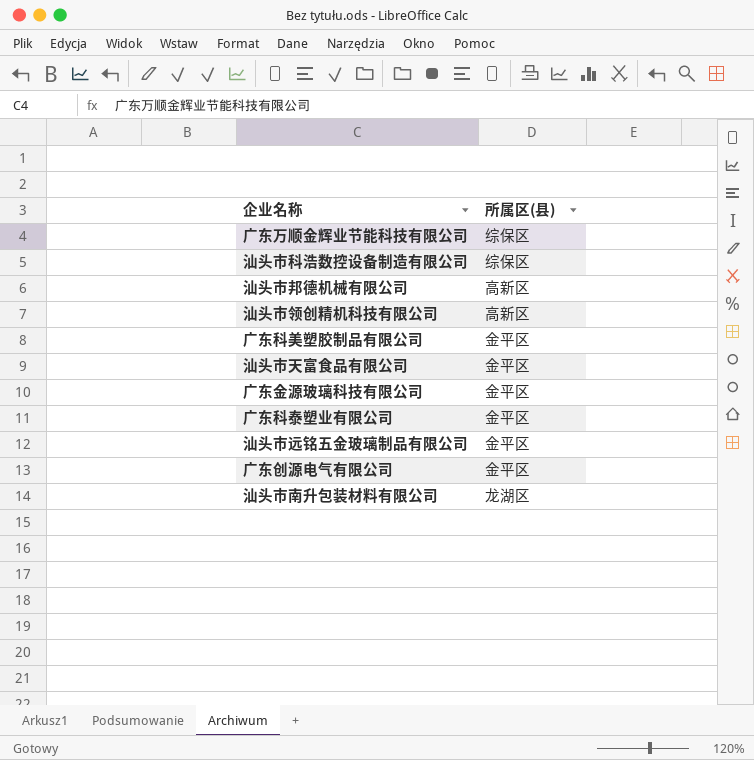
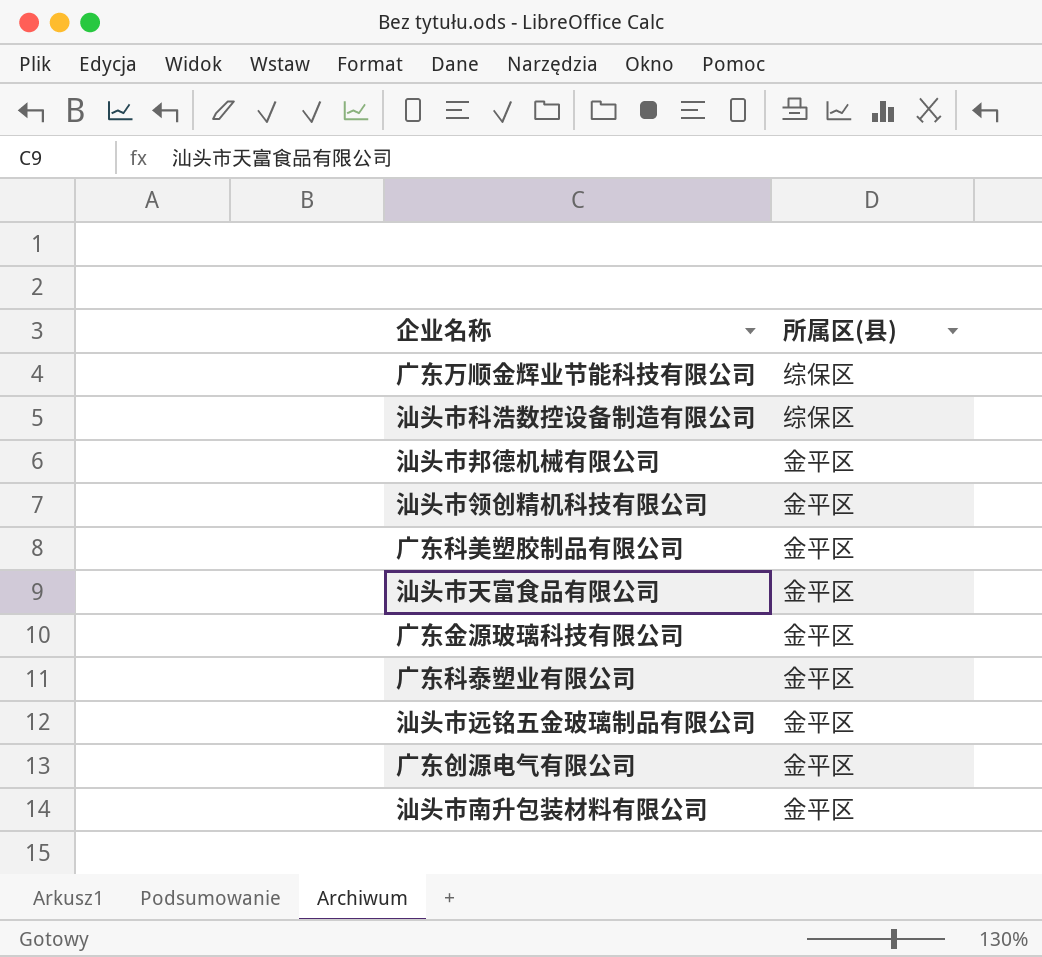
汕头市邦德机械有限公司 | 所属区(县): 高新区 -> 金平区
汕头市领创精机科技有限公司 | 所属区(县): 高新区 -> 金平区
汕头市南升包装材料有限公司 | 所属区(县): 龙湖区 -> 金平区

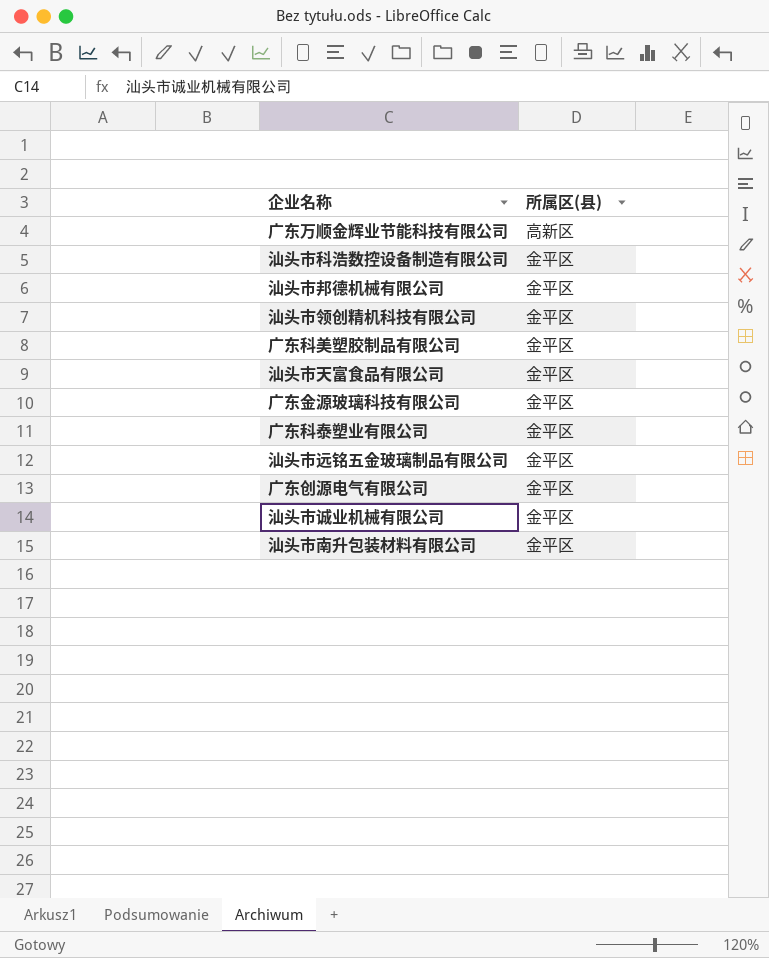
广东万顺金辉业节能科技有限公司 | 所属区(县): 综保区 -> 高新区
汕头市科浩数控设备制造有限公司 | 所属区(县): 综保区 -> 金平区
row 汕头市诚业机械有限公司: none -> 金平区

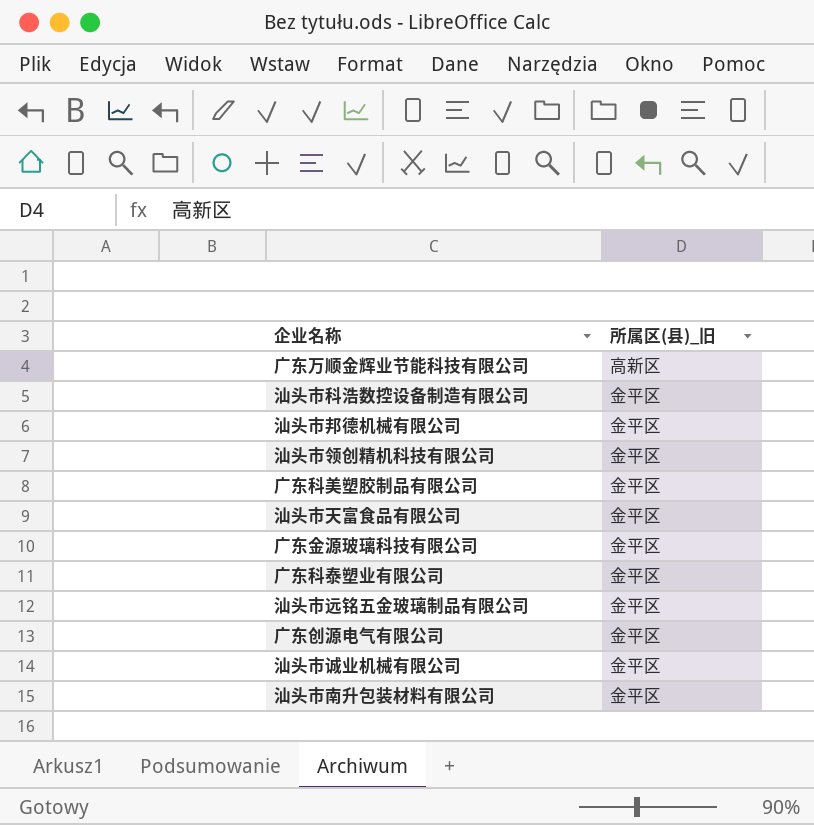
column name: 所属区(县) -> 所属区(县)_旧

